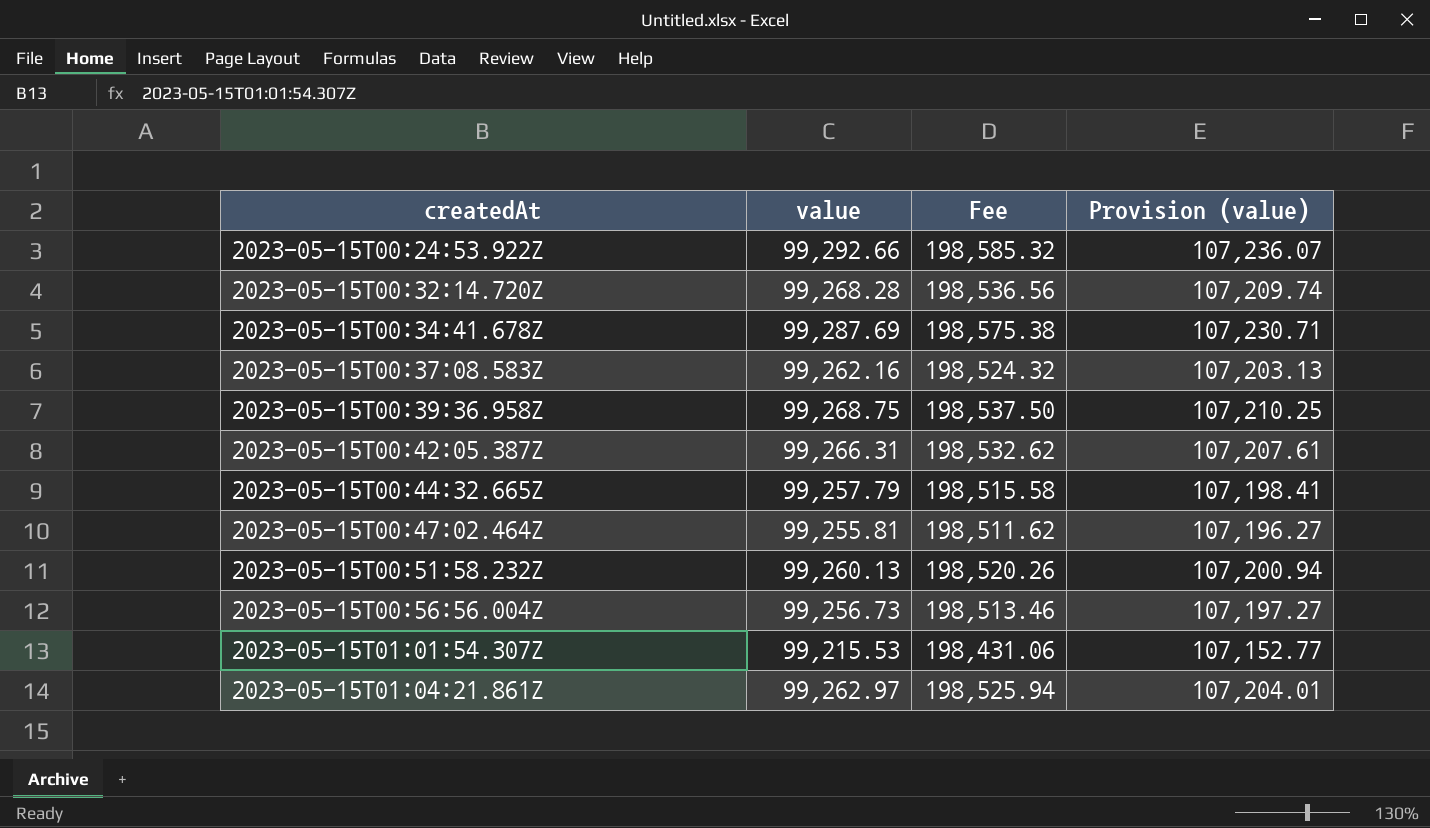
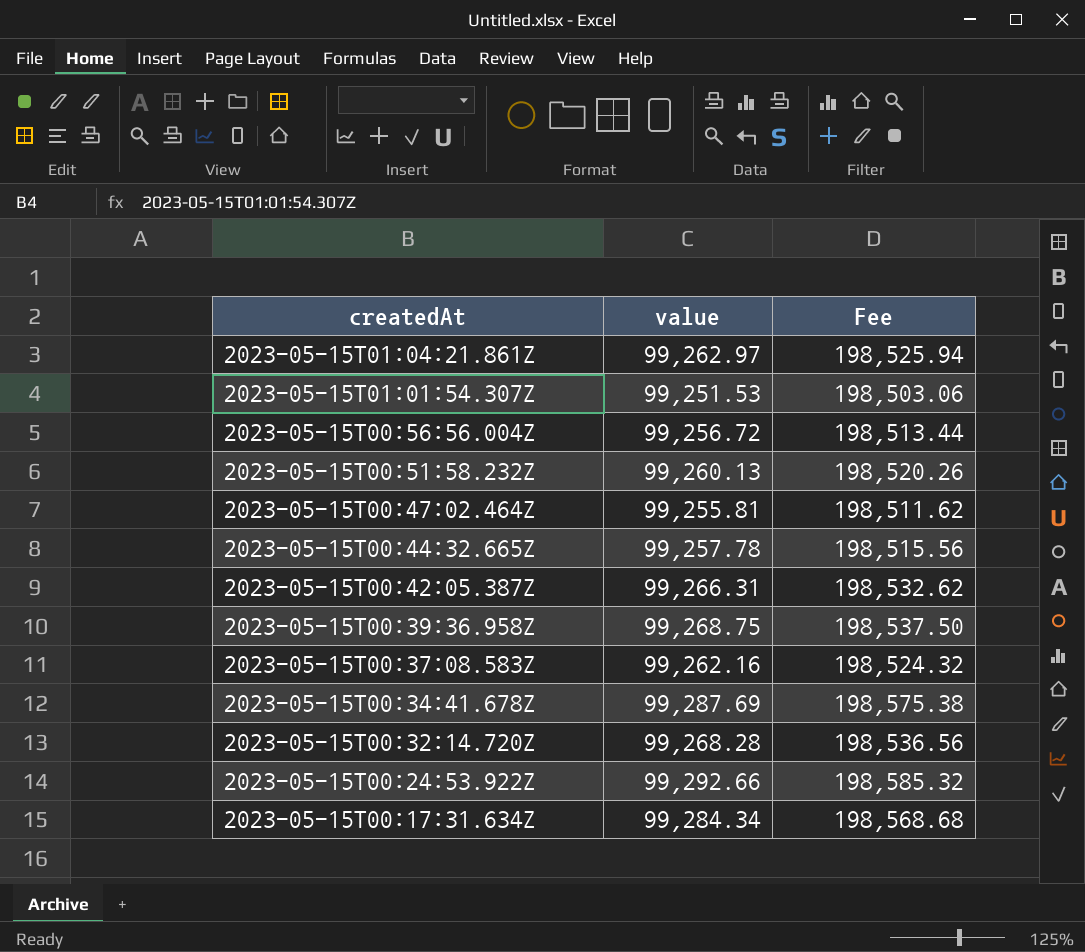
row order: createdAt ascending -> createdAt descending
column Provision (value) | formula: [value] * 1.08 -> none
2023-05-15T01:01:54.307Z | value: 99,215.53 -> 99,251.53
2023-05-15T01:01:54.307Z | Fee: 198,431.06 -> 198,503.06
2023-05-15T00:56:56.004Z | value: 99,256.73 -> 99,256.72
2023-05-15T00:56:56.004Z | Fee: 198,513.46 -> 198,513.44
2023-05-15T00:44:32.665Z | value: 99,257.79 -> 99,257.78
2023-05-15T00:44:32.665Z | Fee: 198,515.58 -> 198,515.56
row 2023-05-15T00:17:31.634Z: none -> 99,284.34 | 198,568.68

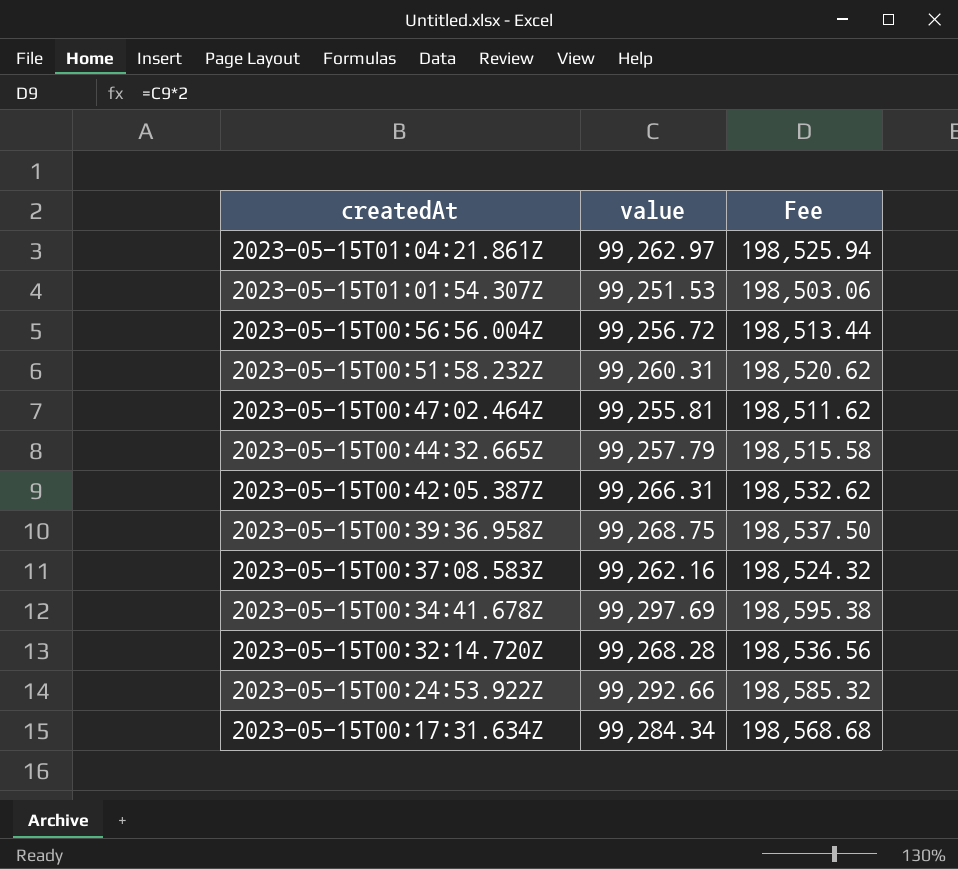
2023-05-15T00:51:58.232Z | value: 99,260.13 -> 99,260.31
2023-05-15T00:51:58.232Z | Fee: 198,520.26 -> 198,520.62
2023-05-15T00:44:32.665Z | value: 99,257.78 -> 99,257.79
2023-05-15T00:44:32.665Z | Fee: 198,515.56 -> 198,515.58
2023-05-15T00:34:41.678Z | value: 99,287.69 -> 99,297.69
2023-05-15T00:34:41.678Z | Fee: 198,575.38 -> 198,595.38

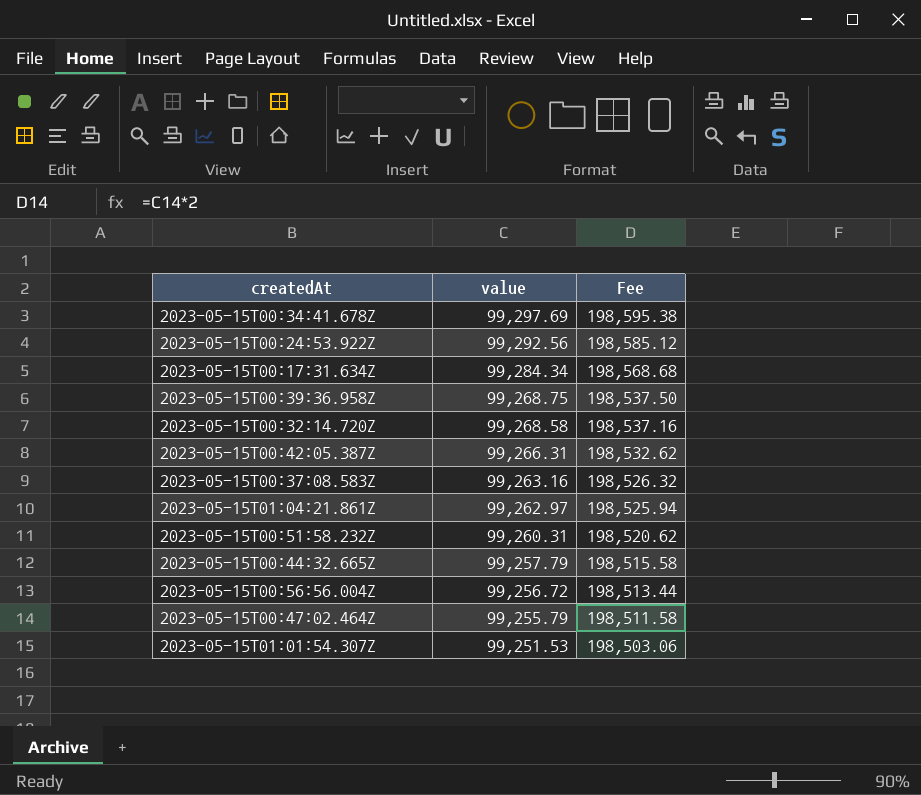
row order: createdAt descending -> value descending
2023-05-15T00:24:53.922Z | value: 99,292.66 -> 99,292.56
2023-05-15T00:24:53.922Z | Fee: 198,585.32 -> 198,585.12
2023-05-15T00:32:14.720Z | value: 99,268.28 -> 99,268.58
2023-05-15T00:32:14.720Z | Fee: 198,536.56 -> 198,537.16
2023-05-15T00:37:08.583Z | value: 99,262.16 -> 99,263.16
2023-05-15T00:37:08.583Z | Fee: 198,524.32 -> 198,526.32
2023-05-15T00:47:02.464Z | value: 99,255.81 -> 99,255.79
2023-05-15T00:47:02.464Z | Fee: 198,511.62 -> 198,511.58

